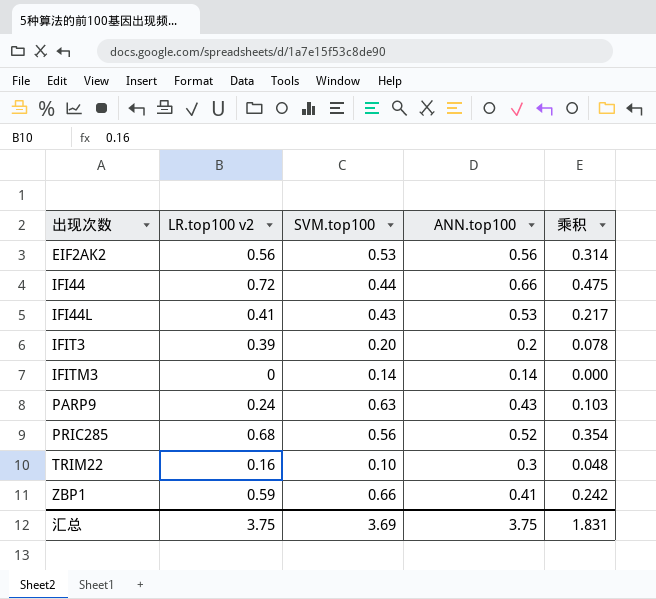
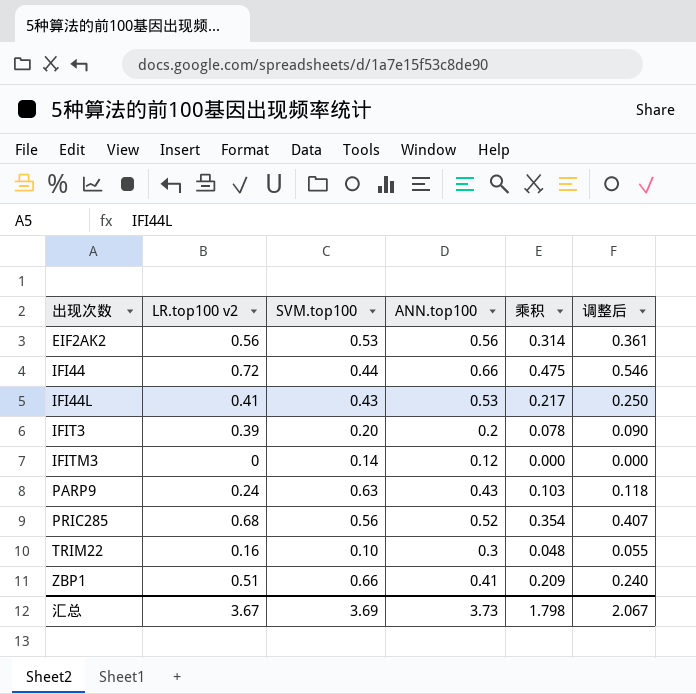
column 调整后 | formula: none -> [乘积] * 1.15
IFITM3 | ANN.top100: 0.14 -> 0.12
ZBP1 | LR.top100 v2: 0.59 -> 0.51
ZBP1 | 乘积: 0.242 -> 0.209
汇总 | LR.top100 v2: 3.75 -> 3.67
汇总 | ANN.top100: 3.75 -> 3.73
汇总 | 乘积: 1.831 -> 1.798

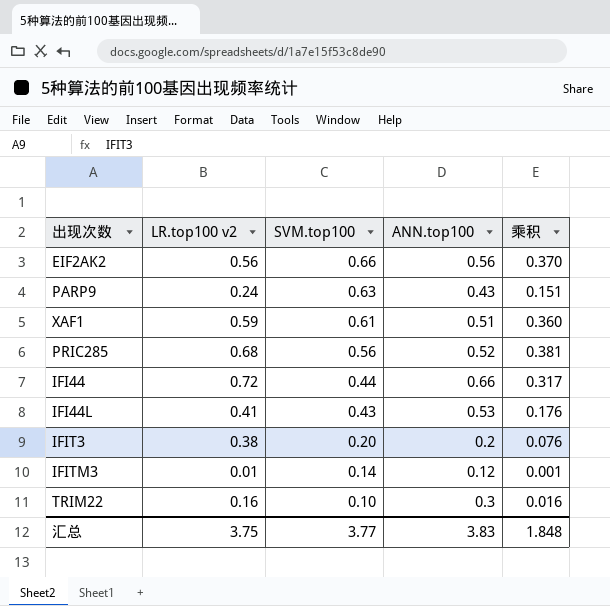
row order: 出现次数 ascending -> SVM.top100 descending
column 调整后 | formula: [乘积] * 1.15 -> none
column 乘积 | formula: [LR.top100 v2] * [ANN.top100] -> [LR.top100 v2] * [SVM.top100]
row ZBP1: 0.51 | 0.66 | 0.41 | 0.209 | 0.240 -> none
EIF2AK2 | SVM.top100: 0.53 -> 0.66
row XAF1: none -> 0.59 | 0.61 | 0.51 | 0.360
IFIT3 | LR.top100 v2: 0.39 -> 0.38
IFITM3 | LR.top100 v2: 0 -> 0.01
汇总 | LR.top100 v2: 3.67 -> 3.75
汇总 | SVM.top100: 3.69 -> 3.77
汇总 | ANN.top100: 3.73 -> 3.83
汇总 | 乘积: 1.798 -> 1.848

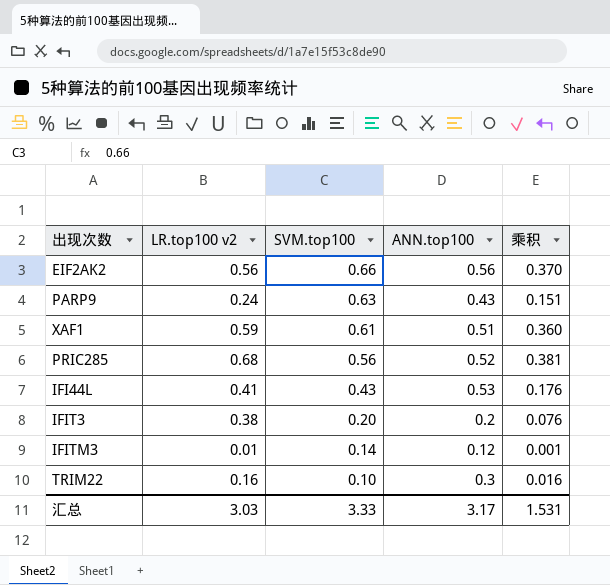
row IFI44: 0.72 | 0.44 | 0.66 | 0.317 -> none
汇总 | LR.top100 v2: 3.75 -> 3.03
汇总 | SVM.top100: 3.77 -> 3.33
汇总 | ANN.top100: 3.83 -> 3.17
汇总 | 乘积: 1.848 -> 1.531

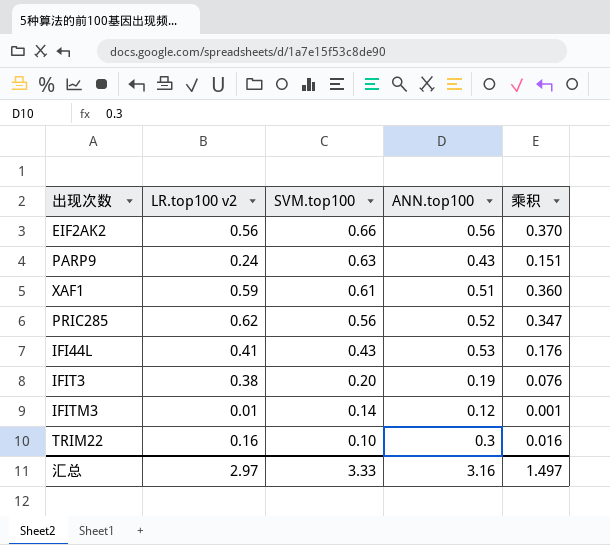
PRIC285 | LR.top100 v2: 0.68 -> 0.62
PRIC285 | 乘积: 0.381 -> 0.347
IFIT3 | ANN.top100: 0.2 -> 0.19
汇总 | LR.top100 v2: 3.03 -> 2.97
汇总 | ANN.top100: 3.17 -> 3.16
汇总 | 乘积: 1.531 -> 1.497

